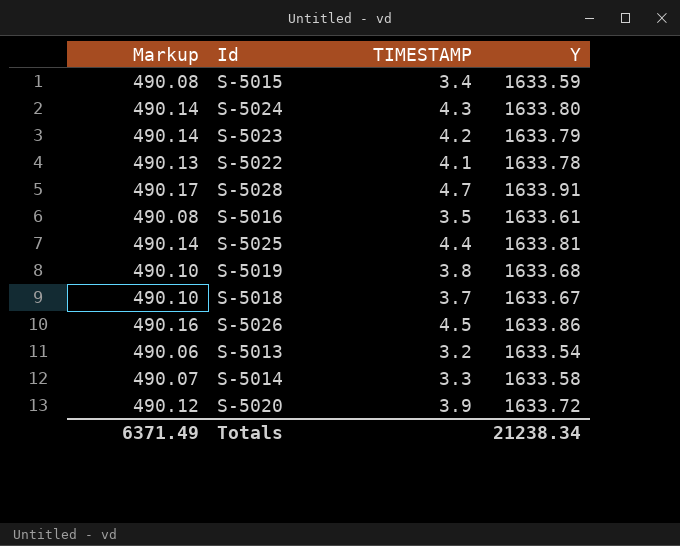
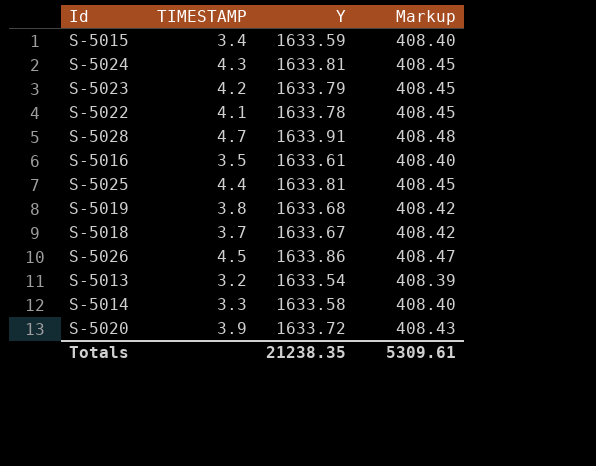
column Markup | formula: [Y] * 0.3 -> [Y] * 0.25
column Markup | position: 1 -> 4
S-5024 | Y: 1633.80 -> 1633.81
Totals | Y: 21238.34 -> 21238.35
Totals | Markup: 6371.49 -> 5309.61

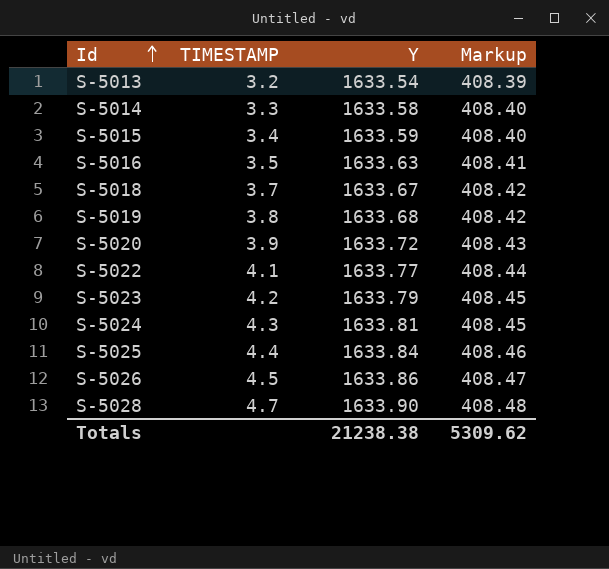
row order: none -> Id ascending
S-5016 | Y: 1633.61 -> 1633.63
S-5016 | Markup: 408.40 -> 408.41
S-5022 | Y: 1633.78 -> 1633.77
S-5022 | Markup: 408.45 -> 408.44
S-5025 | Y: 1633.81 -> 1633.84
S-5025 | Markup: 408.45 -> 408.46
S-5028 | Y: 1633.91 -> 1633.90
Totals | Y: 21238.35 -> 21238.38
Totals | Markup: 5309.61 -> 5309.62

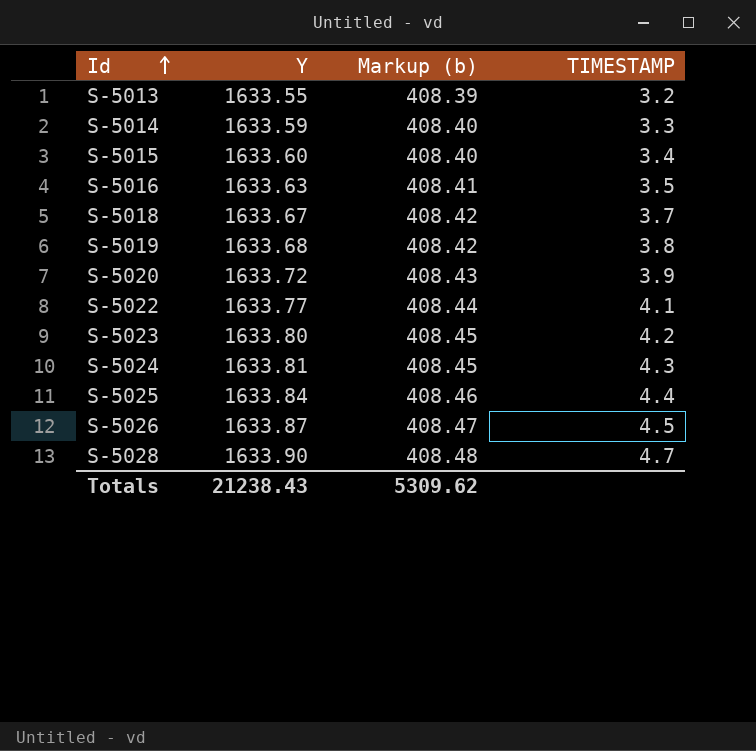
column name: Markup -> Markup (b)
column TIMESTAMP | position: 2 -> 4
S-5013 | Y: 1633.54 -> 1633.55
S-5014 | Y: 1633.58 -> 1633.59
S-5015 | Y: 1633.59 -> 1633.60
S-5023 | Y: 1633.79 -> 1633.80
S-5026 | Y: 1633.86 -> 1633.87
Totals | Y: 21238.38 -> 21238.43

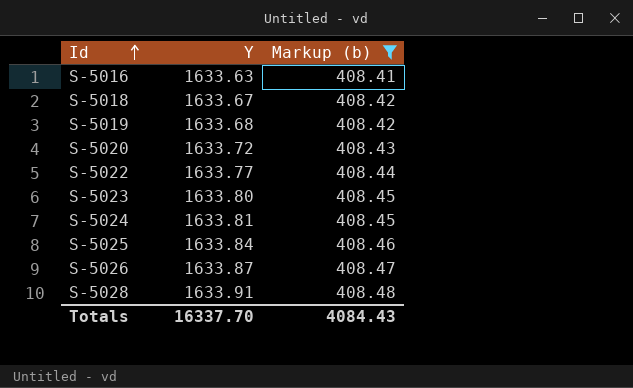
filter: none -> Markup (b) >= 408.41
column TIMESTAMP | position: 4 -> none
S-5028 | Y: 1633.90 -> 1633.91
Totals | Y: 21238.43 -> 16337.70
Totals | Markup (b): 5309.62 -> 4084.43

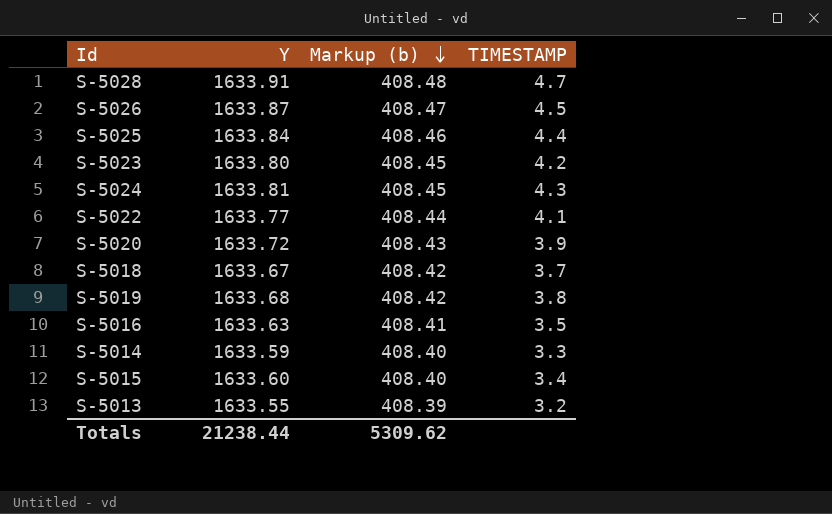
filter: Markup (b) >= 408.41 -> none
row order: Id ascending -> Markup (b) descending
column TIMESTAMP | position: none -> 4
Totals | Y: 16337.70 -> 21238.44
Totals | Markup (b): 4084.43 -> 5309.62

